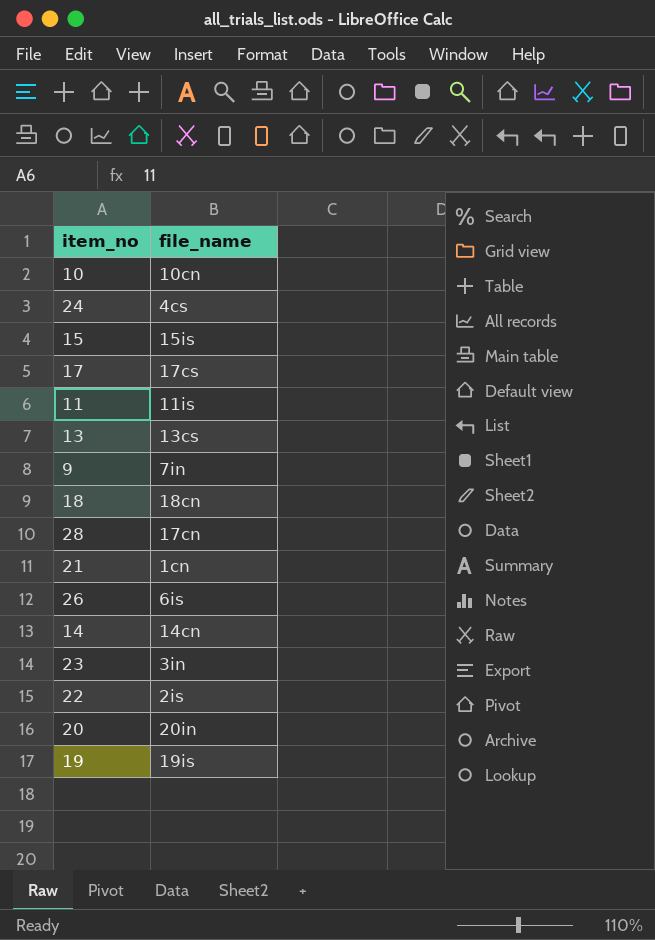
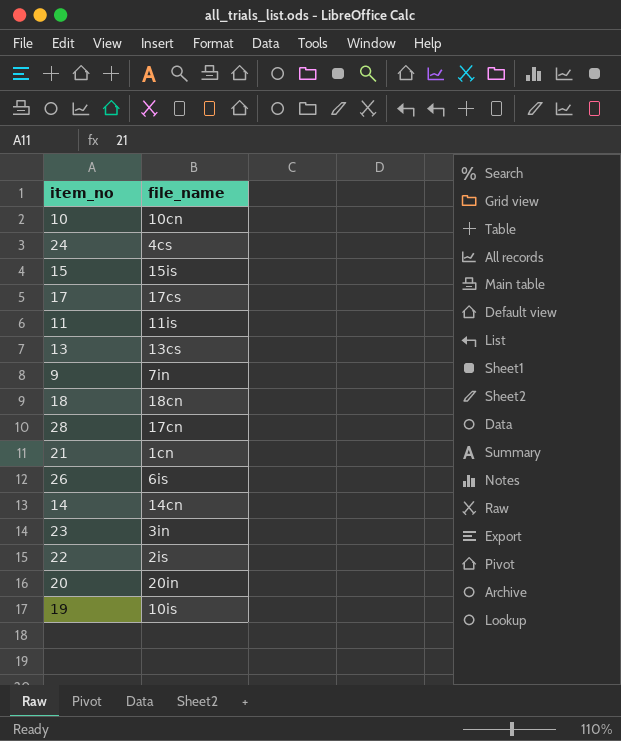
19 | file_name: 19is -> 10is

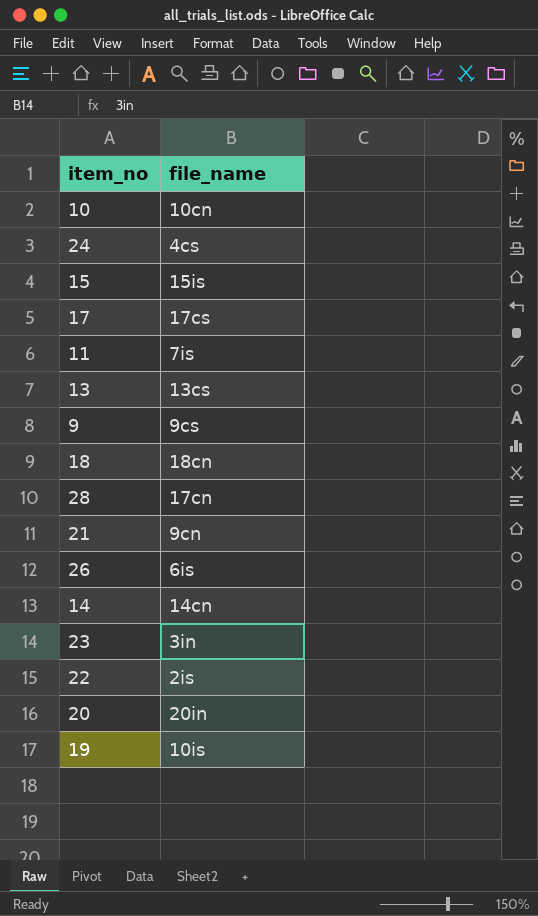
11 | file_name: 11is -> 7is
9 | file_name: 7in -> 9cs
21 | file_name: 1cn -> 9cn

